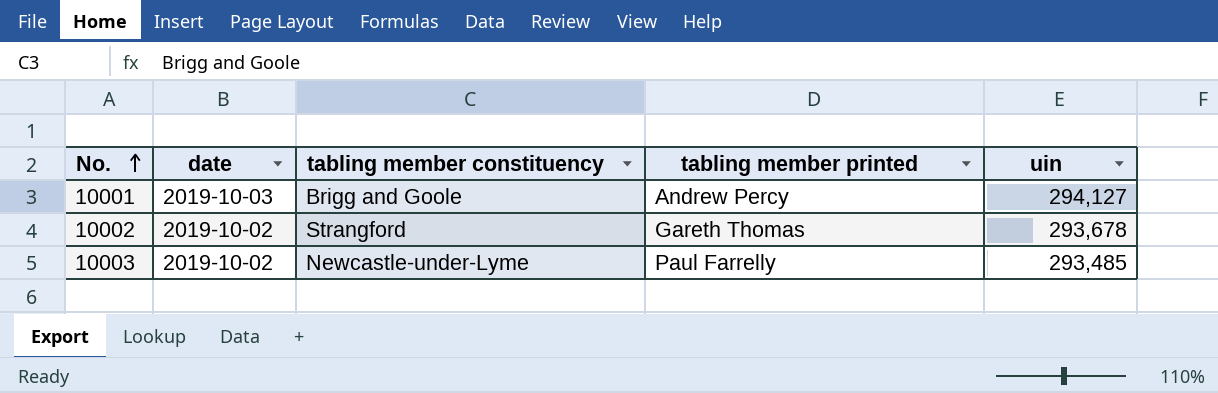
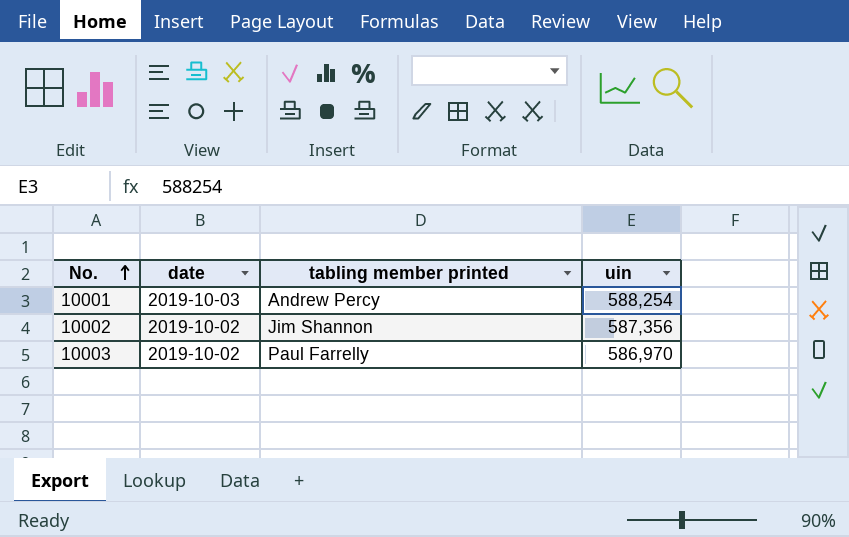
column tabling member constituency | position: 3 -> none
10001 | uin: 294,127 -> 588,254
10002 | tabling member printed: Gareth Thomas -> Jim Shannon
10002 | uin: 293,678 -> 587,356
10003 | uin: 293,485 -> 586,970

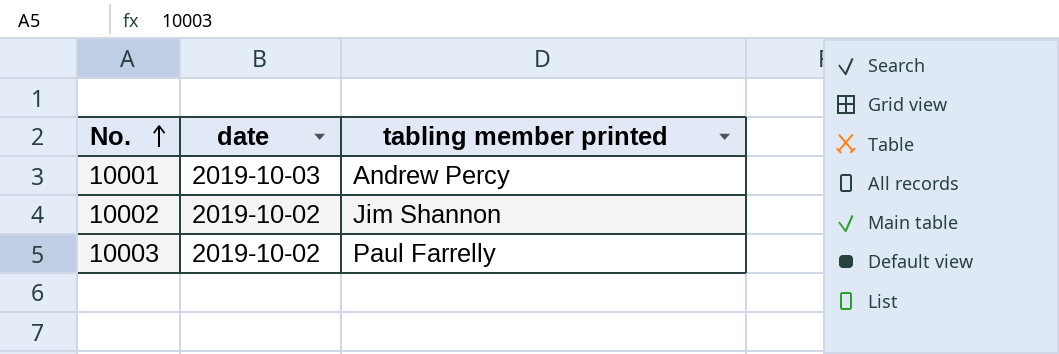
column uin | position: 4 -> none

